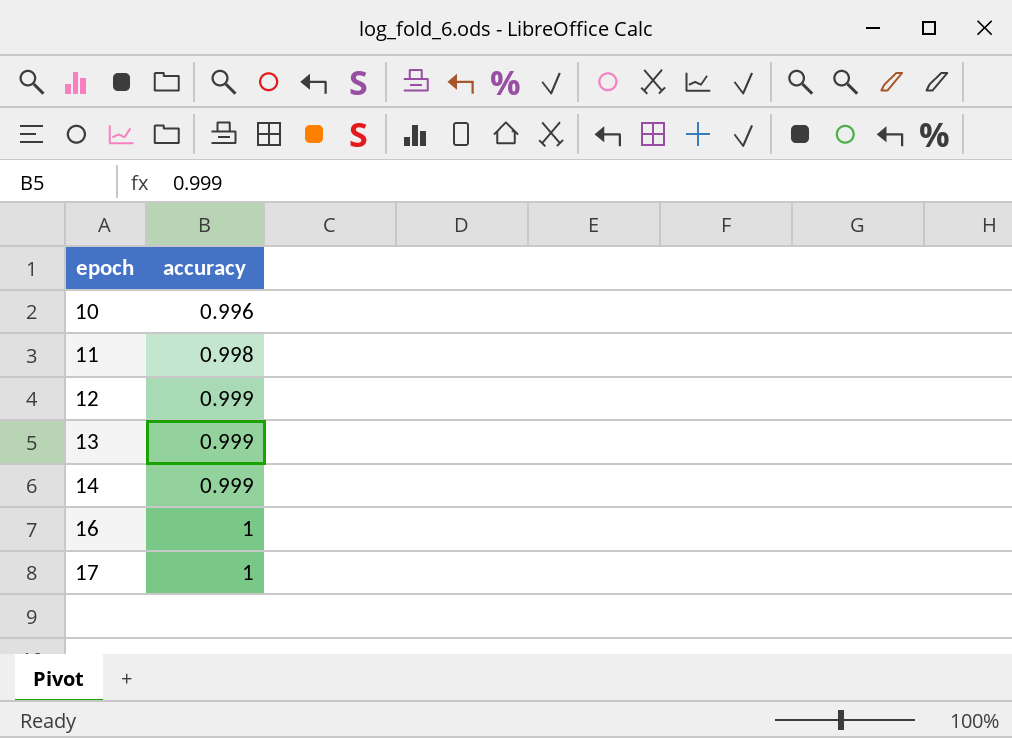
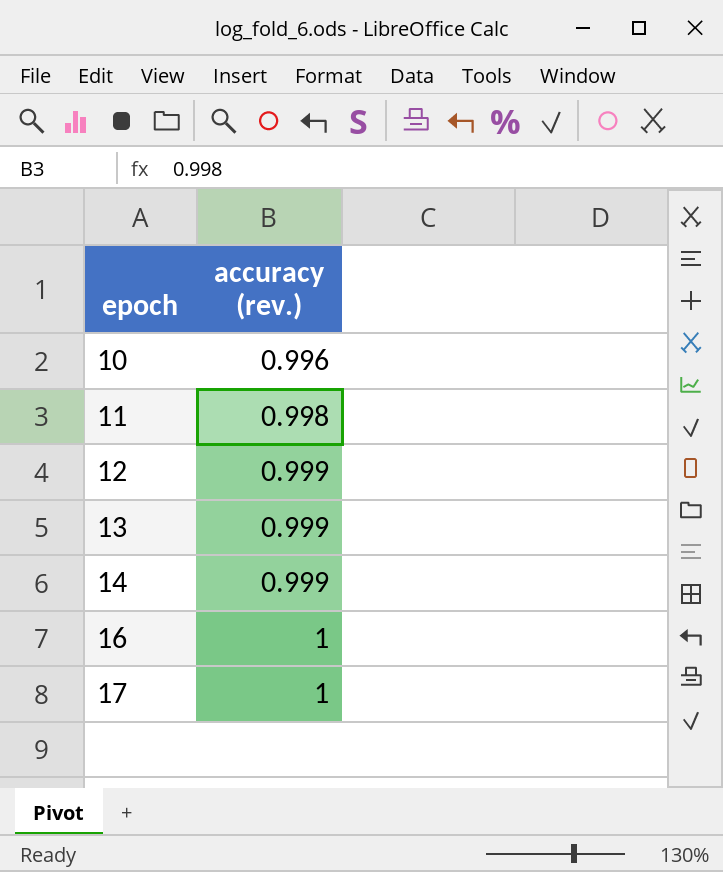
column name: accuracy -> accuracy (rev.)

